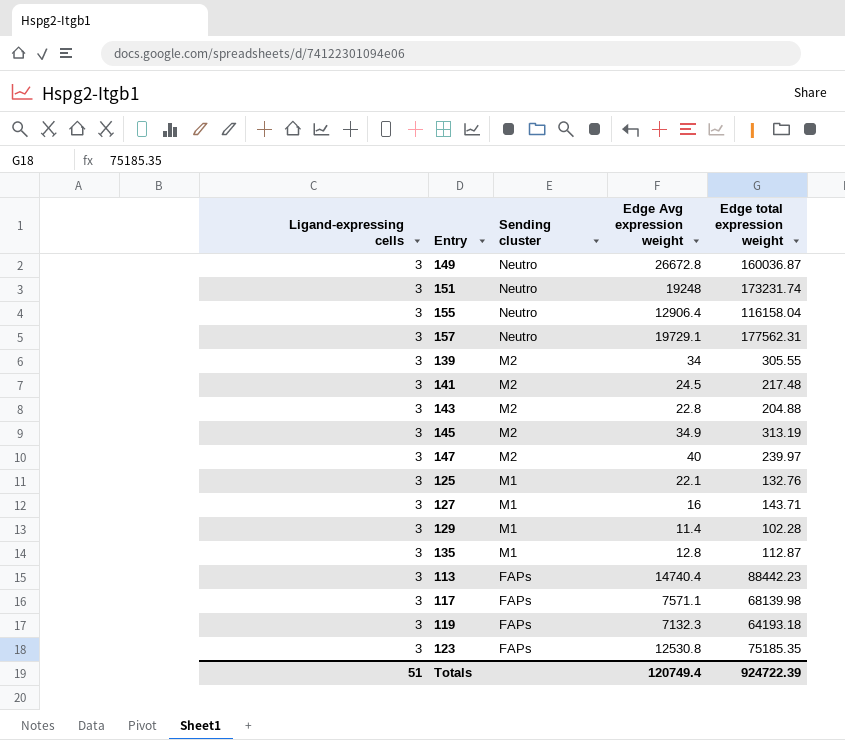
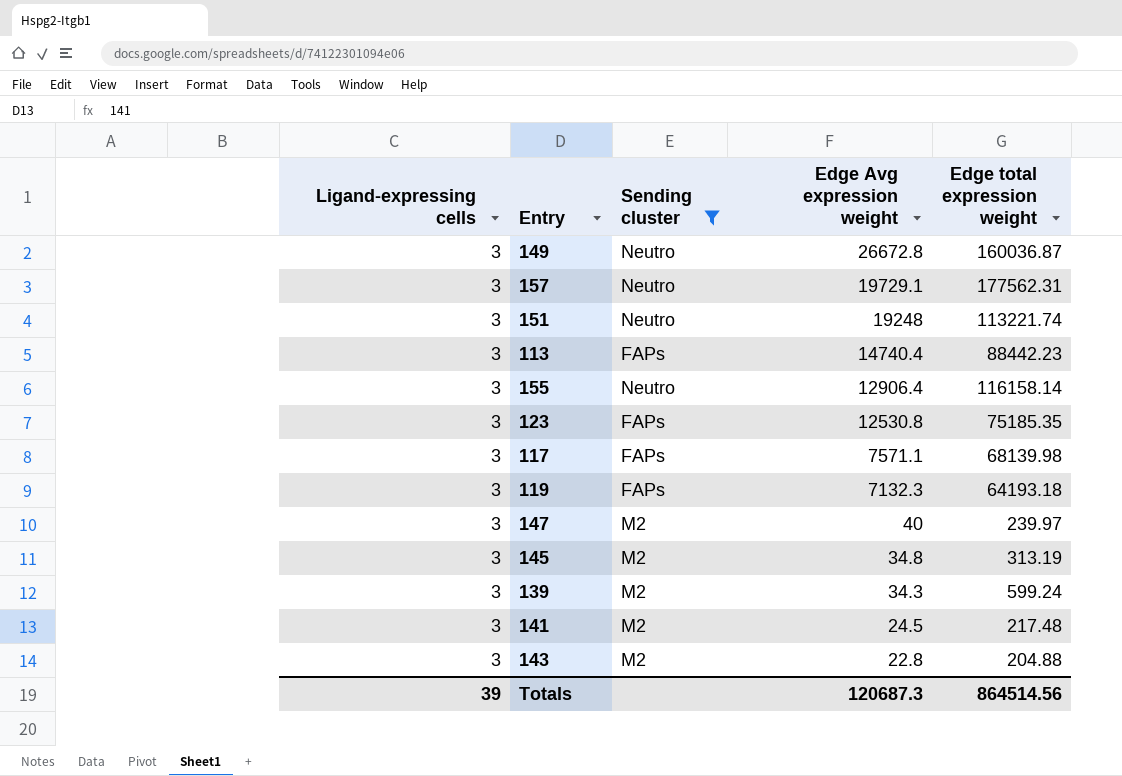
filter: none -> Sending cluster != M1
row order: Sending cluster descending -> Edge Avg expression weight descending
151 | Edge total expression weight: 173231.74 -> 113221.74
155 | Edge total expression weight: 116158.04 -> 116158.14
145 | Edge Avg expression weight: 34.9 -> 34.8
139 | Edge Avg expression weight: 34 -> 34.3
139 | Edge total expression weight: 305.55 -> 599.24
Totals | Ligand-expressing cells: 51 -> 39
Totals | Edge Avg expression weight: 120749.4 -> 120687.3
Totals | Edge total expression weight: 924722.39 -> 864514.56

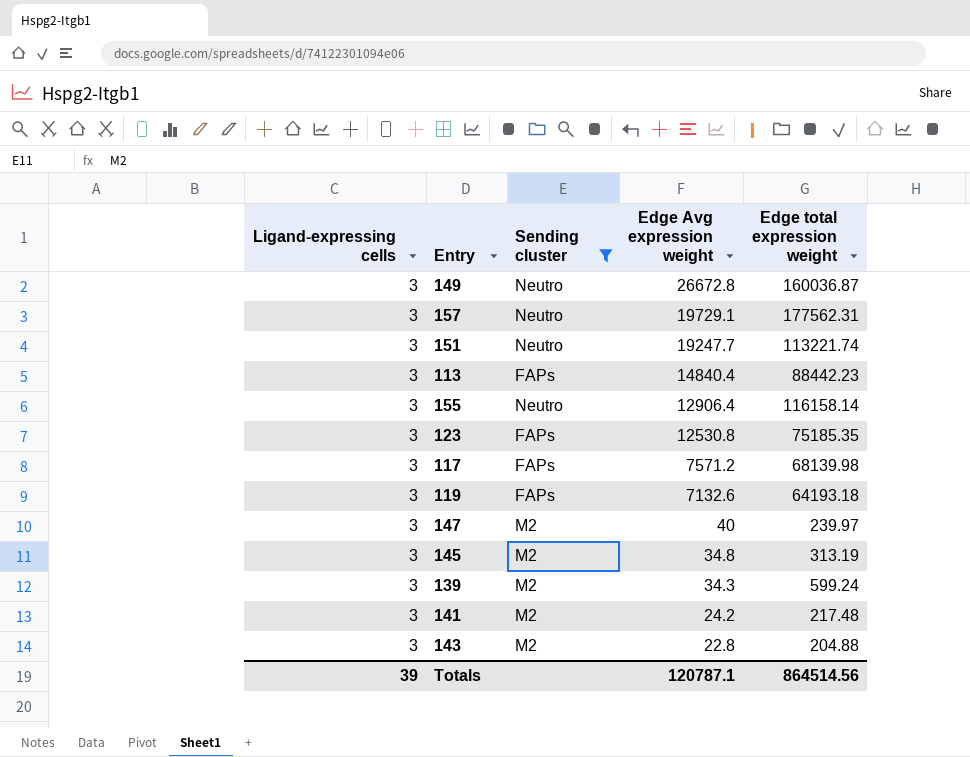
151 | Edge Avg expression weight: 19248 -> 19247.7
113 | Edge Avg expression weight: 14740.4 -> 14840.4
117 | Edge Avg expression weight: 7571.1 -> 7571.2
119 | Edge Avg expression weight: 7132.3 -> 7132.6
141 | Edge Avg expression weight: 24.5 -> 24.2
Totals | Edge Avg expression weight: 120687.3 -> 120787.1

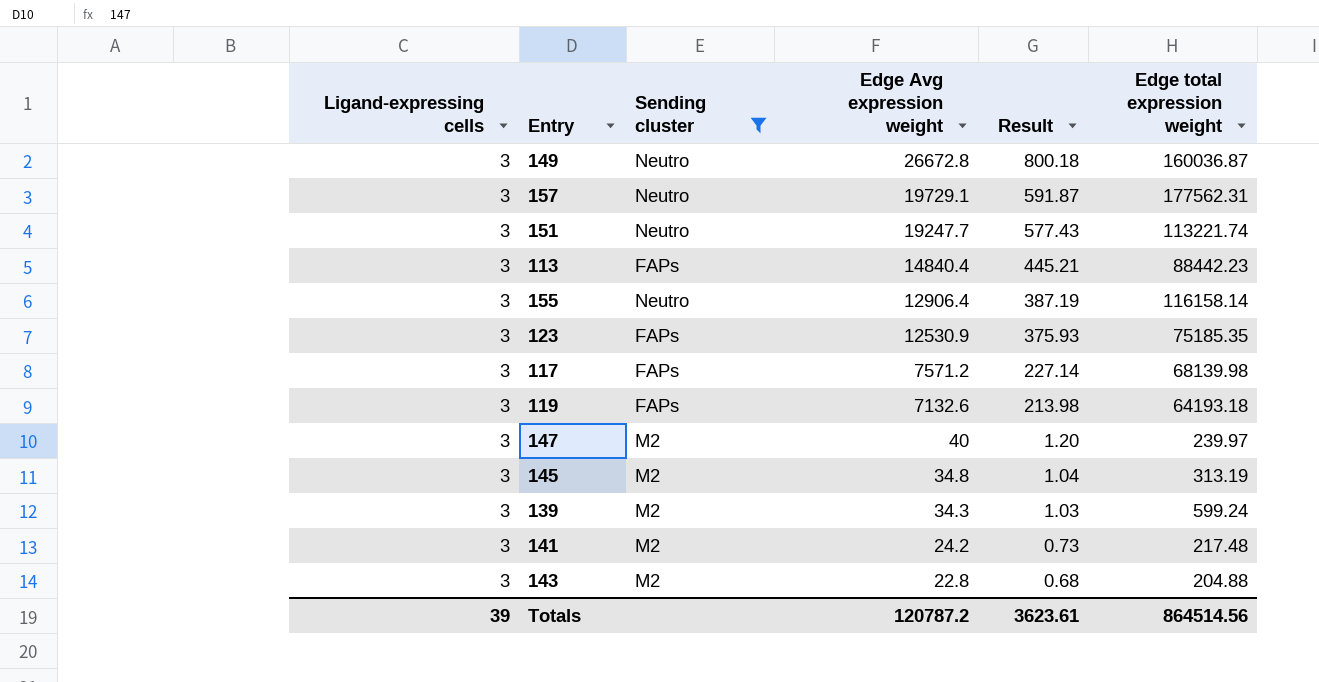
column Result | formula: none -> [Edge Avg expression weight] * 0.03
123 | Edge Avg expression weight: 12530.8 -> 12530.9
Totals | Edge Avg expression weight: 120787.1 -> 120787.2

